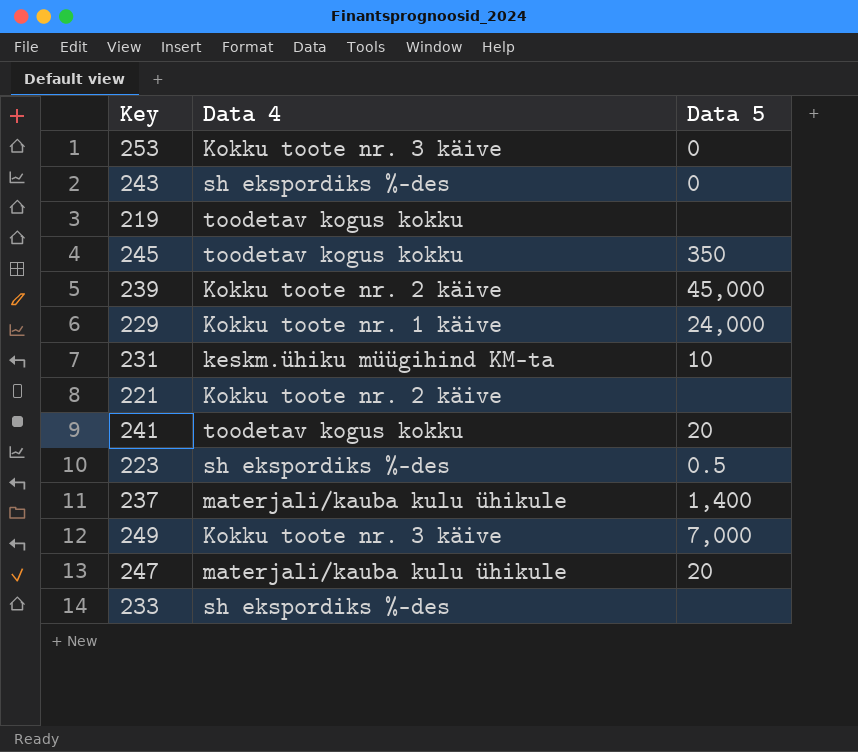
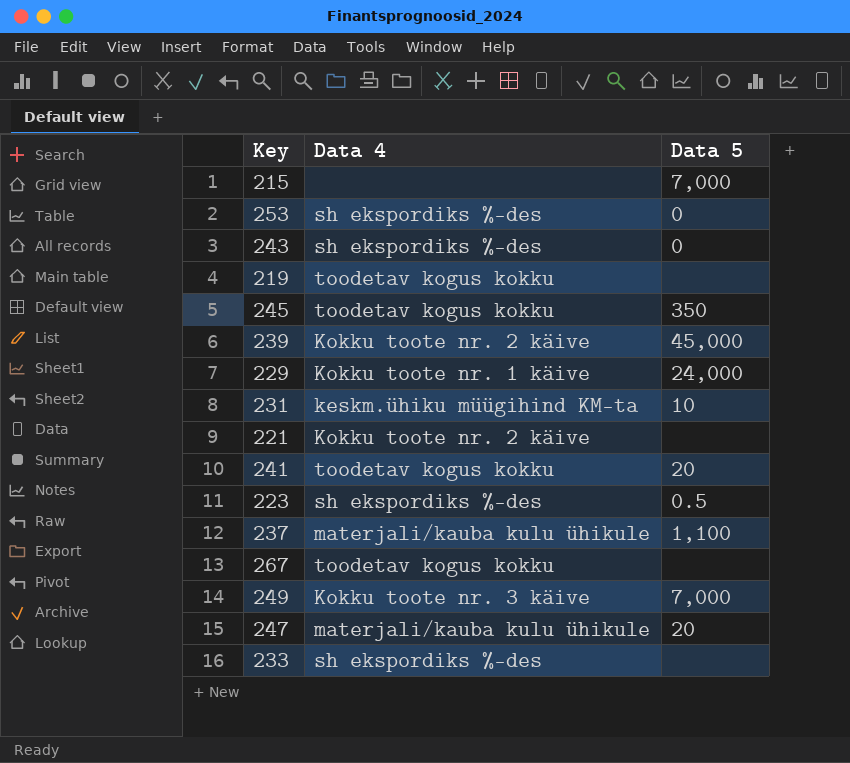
row 215: none -> none | 7,000
253 | Data 4: Kokku toote nr. 3 käive -> sh ekspordiks %-des
237 | Data 5: 1,400 -> 1,100
row 267: none -> toodetav kogus kokku | none

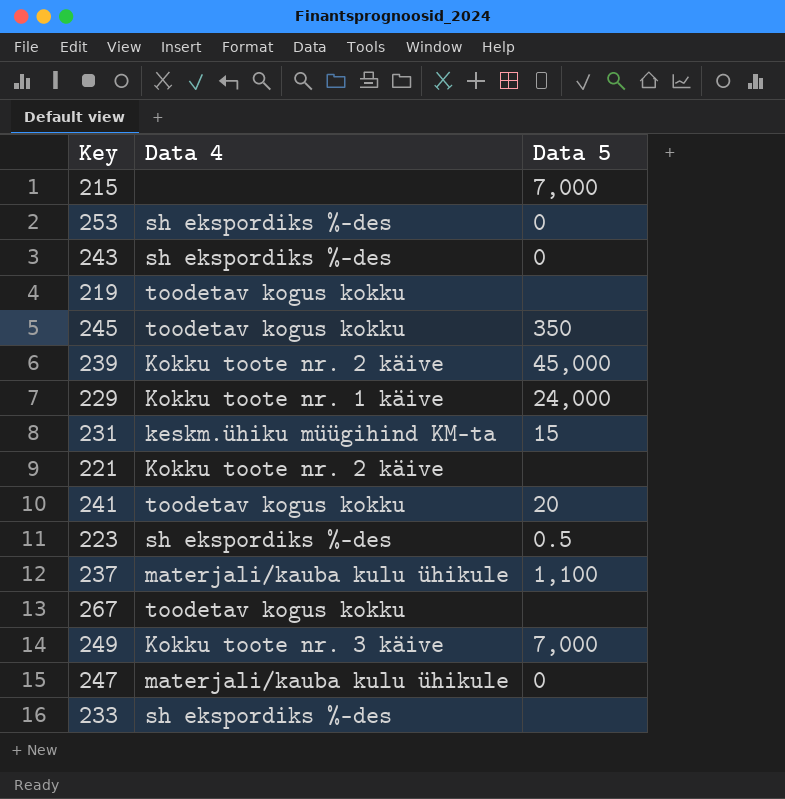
231 | Data 5: 10 -> 15
247 | Data 5: 20 -> 0

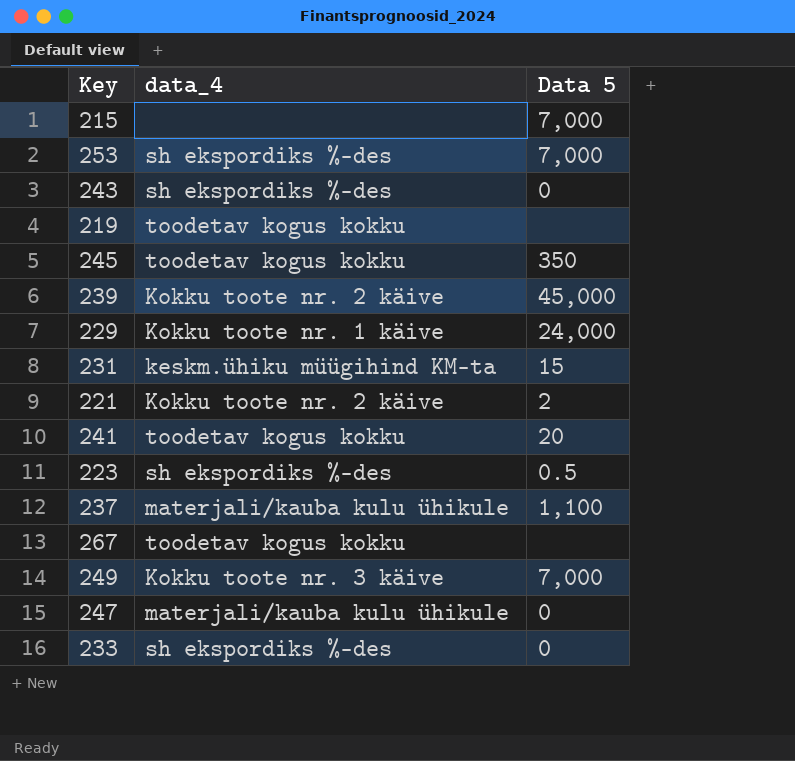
column name: Data 4 -> data_4
253 | Data 5: 0 -> 7,000
221 | Data 5: none -> 2
233 | Data 5: none -> 0

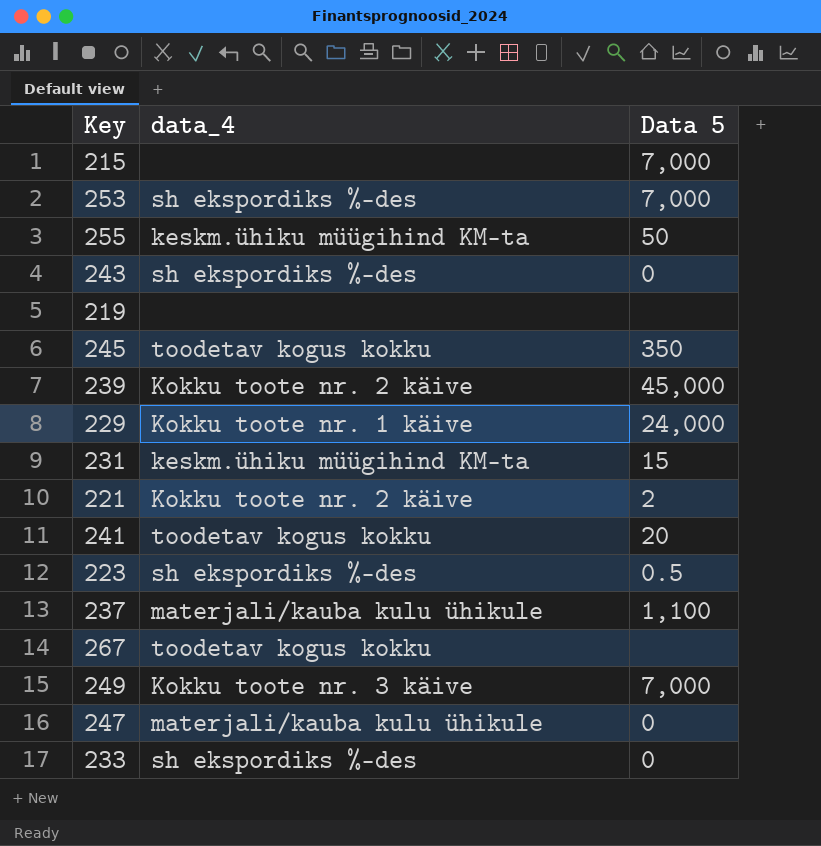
row 255: none -> keskm.ühiku müügihind KM-ta | 50
219 | data_4: toodetav kogus kokku -> none

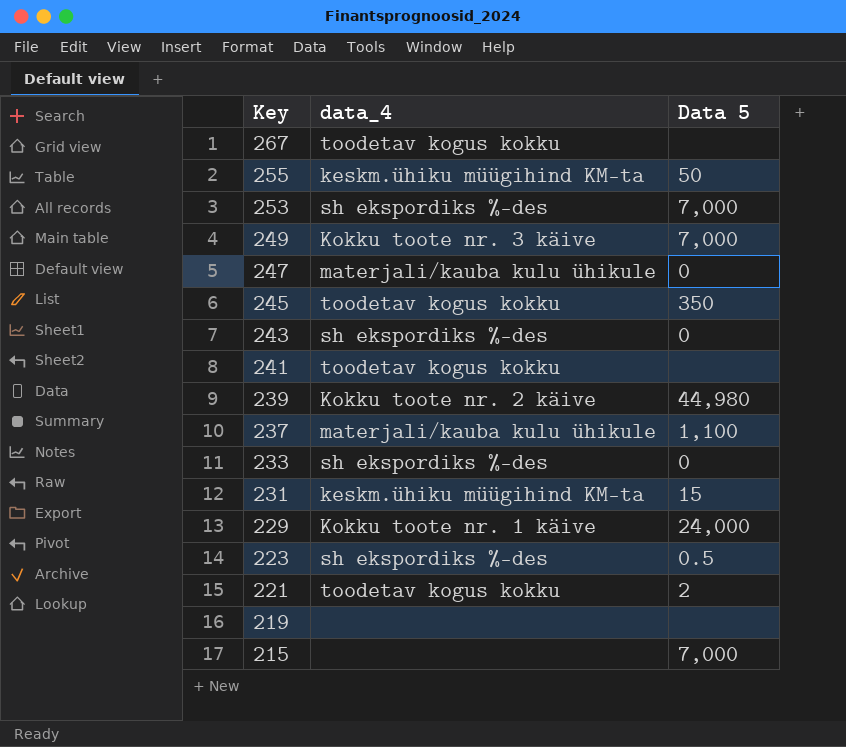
row order: none -> Key descending
241 | Data 5: 20 -> none
239 | Data 5: 45,000 -> 44,980
221 | data_4: Kokku toote nr. 2 käive -> toodetav kogus kokku

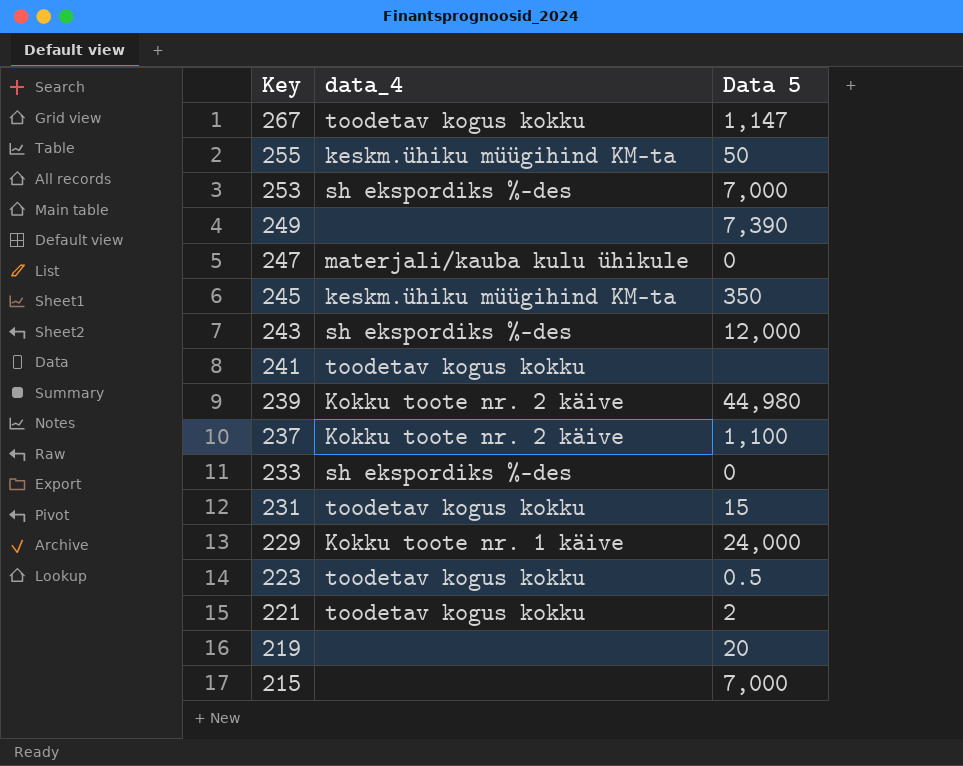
267 | Data 5: none -> 1,147
249 | data_4: Kokku toote nr. 3 käive -> none
249 | Data 5: 7,000 -> 7,390
245 | data_4: toodetav kogus kokku -> keskm.ühiku müügihind KM-ta
243 | Data 5: 0 -> 12,000
237 | data_4: materjali/kauba kulu ühikule -> Kokku toote nr. 2 käive
231 | data_4: keskm.ühiku müügihind KM-ta -> toodetav kogus kokku
223 | data_4: sh ekspordiks %-des -> toodetav kogus kokku
219 | Data 5: none -> 20

